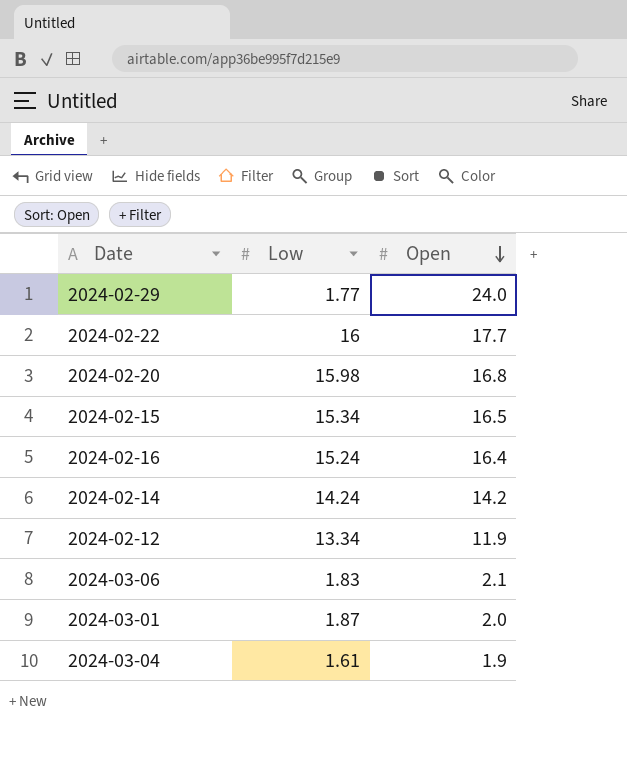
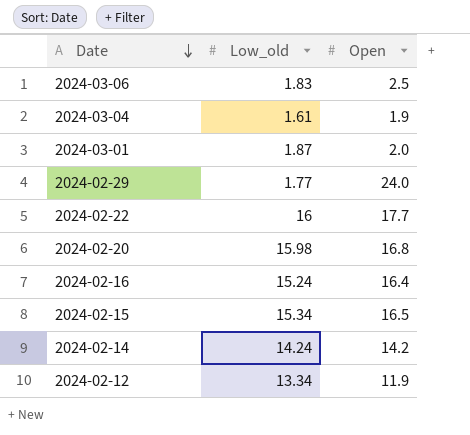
row order: Open descending -> Date descending
column name: Low -> Low_old
2024-03-06 | Open: 2.1 -> 2.5

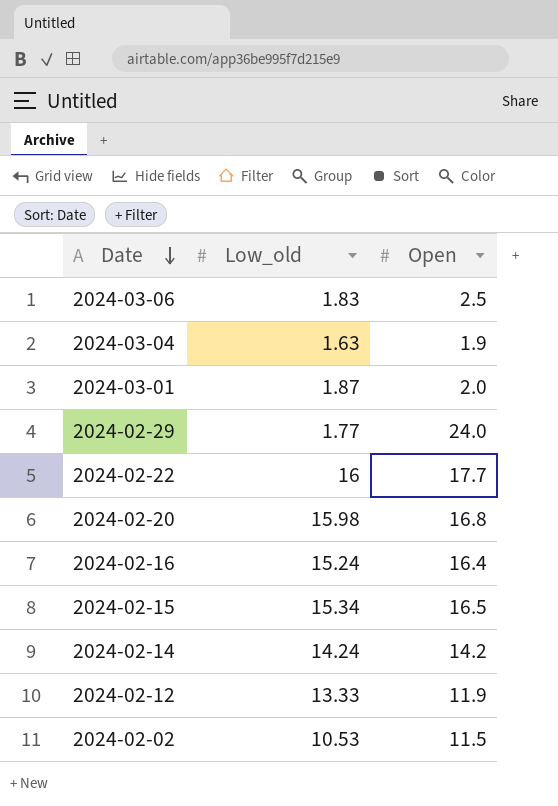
2024-03-04 | Low_old: 1.61 -> 1.63
2024-02-12 | Low_old: 13.34 -> 13.33
row 2024-02-02: none -> 10.53 | 11.5

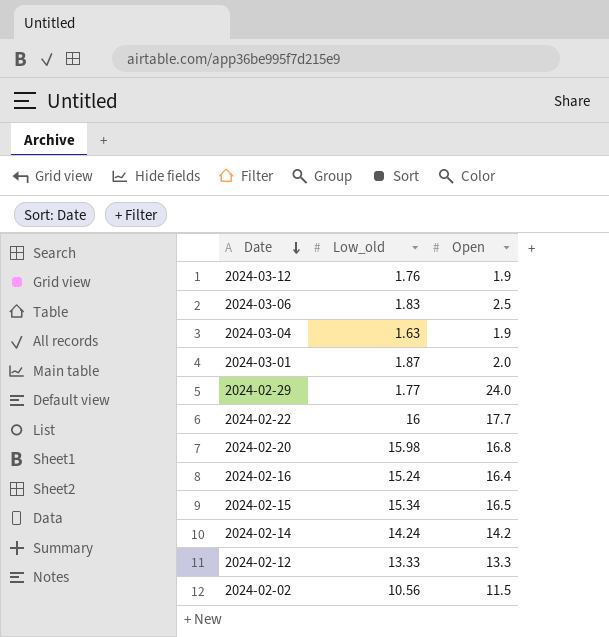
row 2024-03-12: none -> 1.76 | 1.9
2024-02-12 | Open: 11.9 -> 13.3
2024-02-02 | Low_old: 10.53 -> 10.56

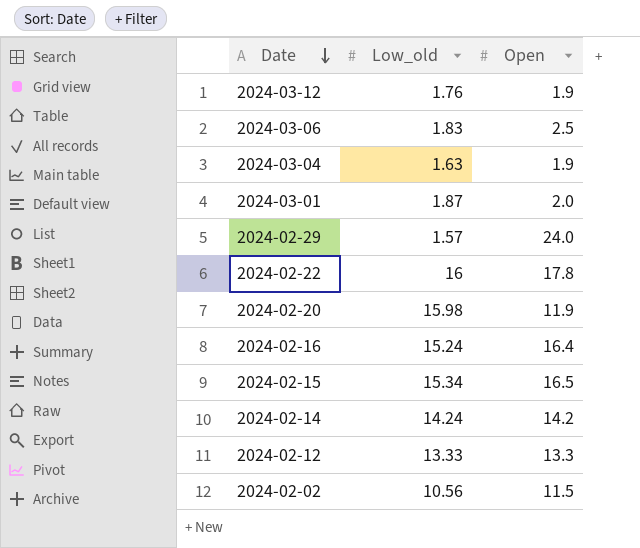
2024-02-29 | Low_old: 1.77 -> 1.57
2024-02-22 | Open: 17.7 -> 17.8
2024-02-20 | Open: 16.8 -> 11.9

